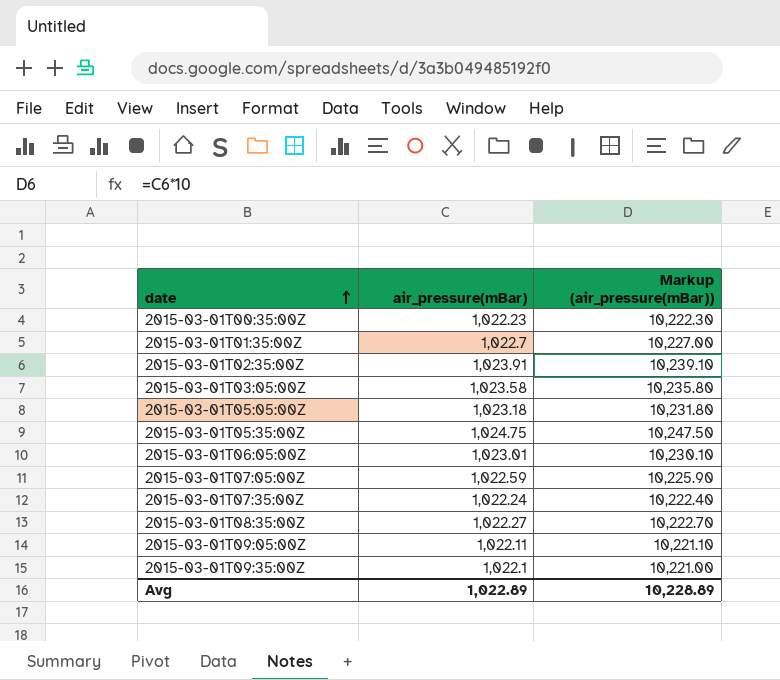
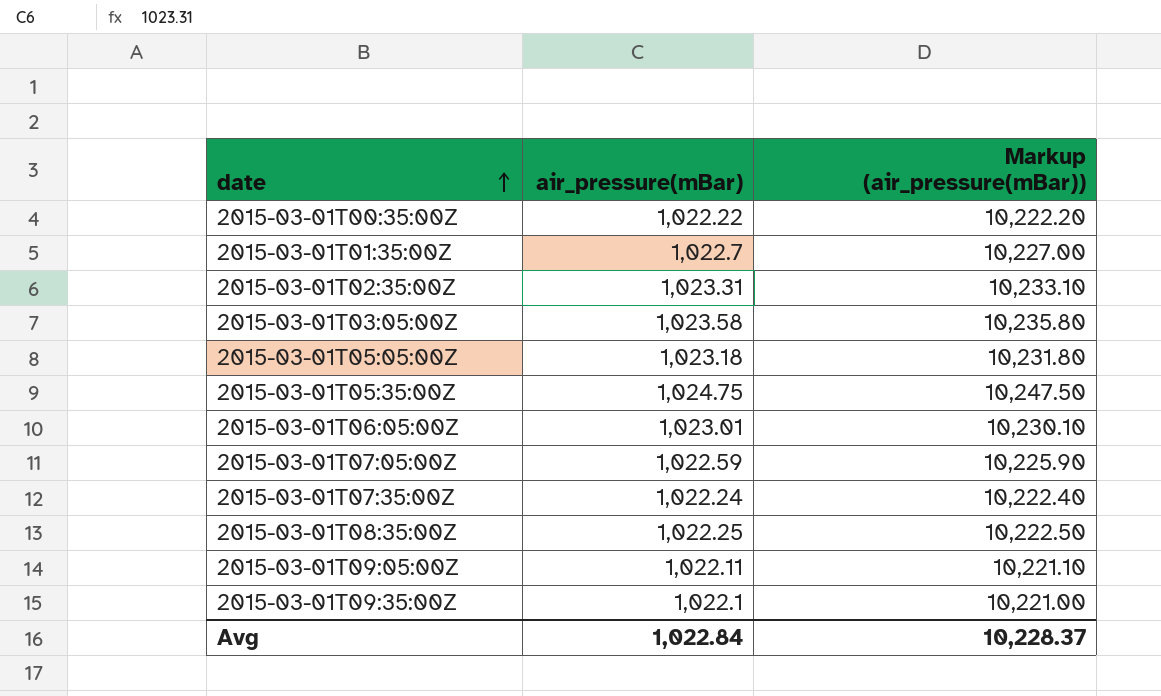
2015-03-01T00:35:00Z | air_pressure(mBar): 1,022.23 -> 1,022.22
2015-03-01T00:35:00Z | Markup (air_pressure(mBar)): 10,222.30 -> 10,222.20
2015-03-01T02:35:00Z | air_pressure(mBar): 1,023.91 -> 1,023.31
2015-03-01T02:35:00Z | Markup (air_pressure(mBar)): 10,239.10 -> 10,233.10
2015-03-01T08:35:00Z | air_pressure(mBar): 1,022.27 -> 1,022.25
2015-03-01T08:35:00Z | Markup (air_pressure(mBar)): 10,222.70 -> 10,222.50
Avg | air_pressure(mBar): 1,022.89 -> 1,022.84
Avg | Markup (air_pressure(mBar)): 10,228.89 -> 10,228.37

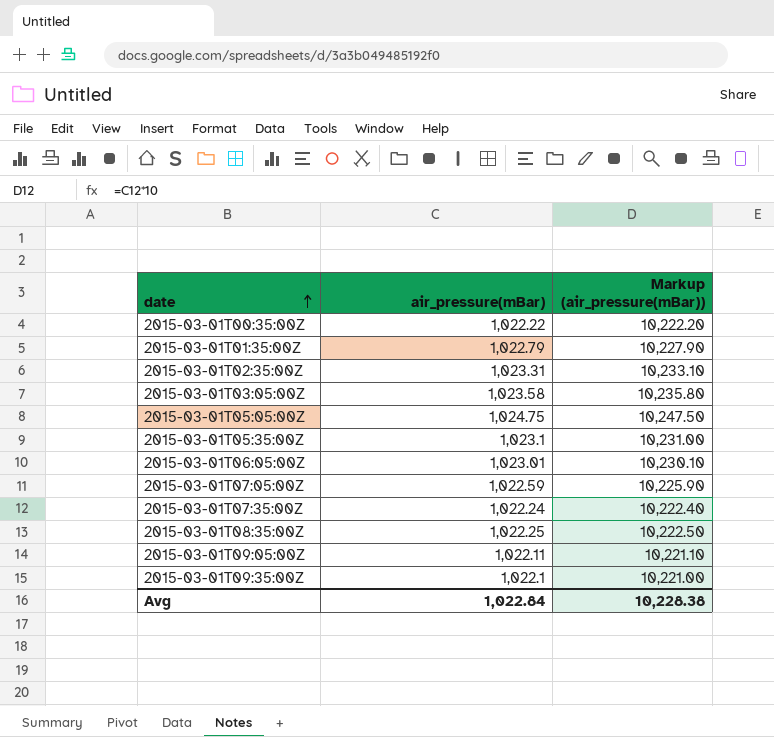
2015-03-01T01:35:00Z | air_pressure(mBar): 1,022.7 -> 1,022.79
2015-03-01T01:35:00Z | Markup (air_pressure(mBar)): 10,227.00 -> 10,227.90
2015-03-01T05:05:00Z | air_pressure(mBar): 1,023.18 -> 1,024.75
2015-03-01T05:05:00Z | Markup (air_pressure(mBar)): 10,231.80 -> 10,247.50
2015-03-01T05:35:00Z | air_pressure(mBar): 1,024.75 -> 1,023.1
2015-03-01T05:35:00Z | Markup (air_pressure(mBar)): 10,247.50 -> 10,231.00
Avg | Markup (air_pressure(mBar)): 10,228.37 -> 10,228.38

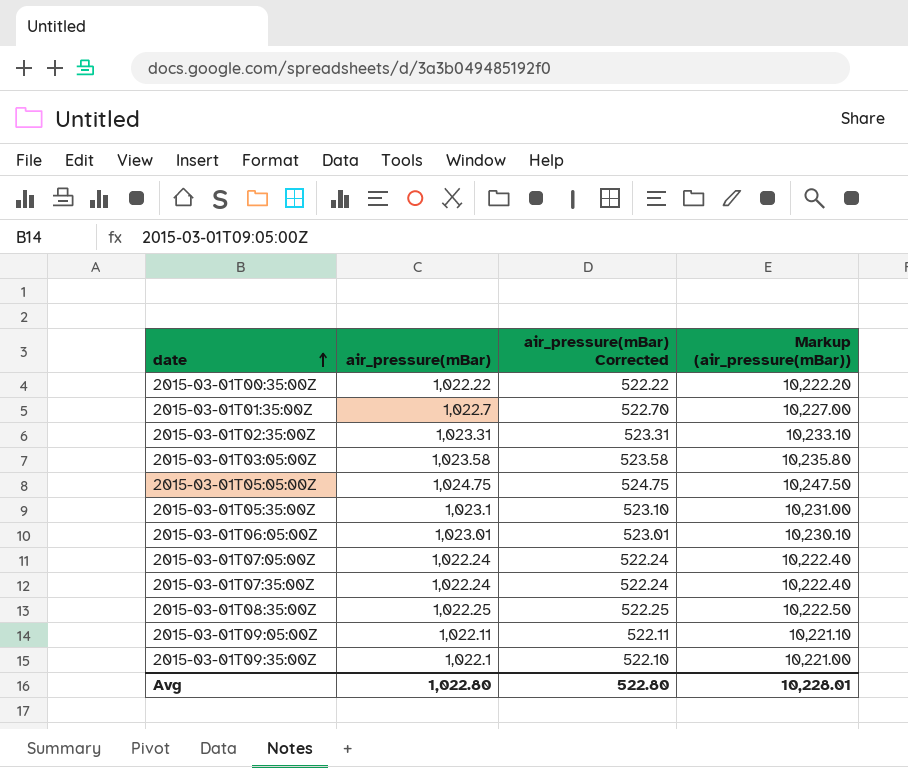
column air_pressure(mBar) Corrected | formula: none -> [air_pressure(mBar)] - 500
2015-03-01T01:35:00Z | air_pressure(mBar): 1,022.79 -> 1,022.7
2015-03-01T01:35:00Z | Markup (air_pressure(mBar)): 10,227.90 -> 10,227.00
2015-03-01T07:05:00Z | air_pressure(mBar): 1,022.59 -> 1,022.24
2015-03-01T07:05:00Z | Markup (air_pressure(mBar)): 10,225.90 -> 10,222.40
Avg | air_pressure(mBar): 1,022.84 -> 1,022.80
Avg | Markup (air_pressure(mBar)): 10,228.38 -> 10,228.01

